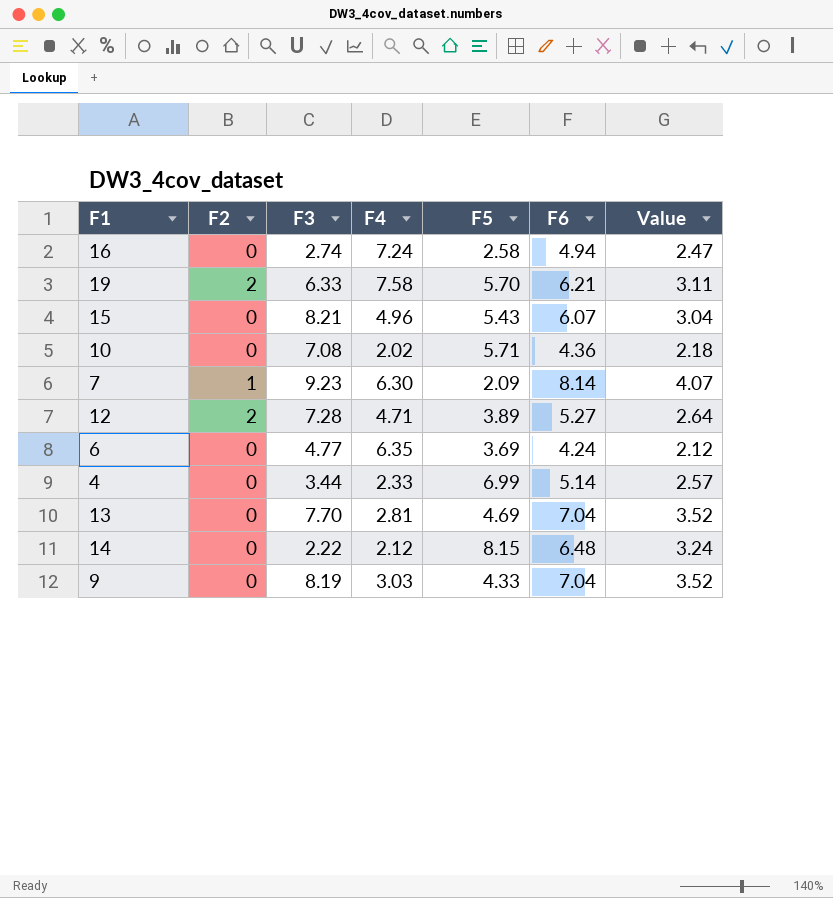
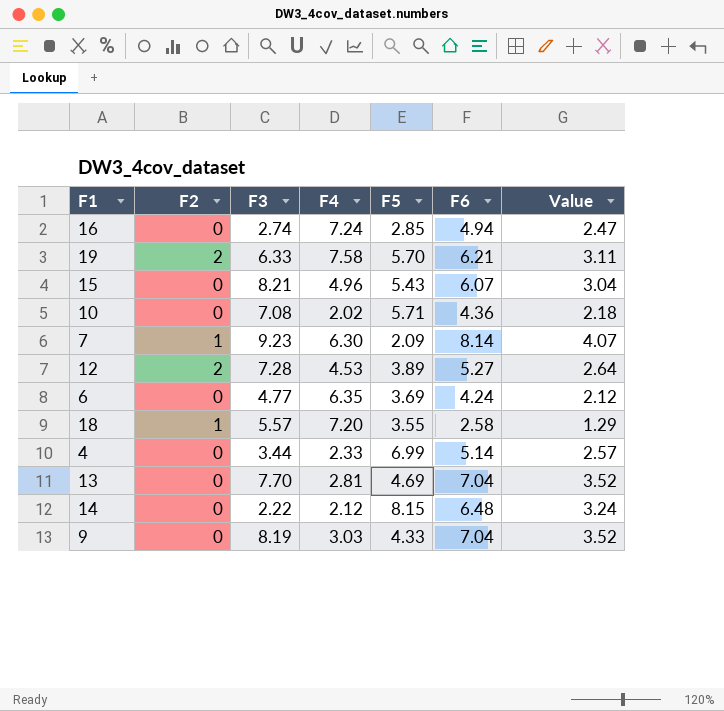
16 | F5: 2.58 -> 2.85
12 | F4: 4.71 -> 4.53
row 18: none -> 1 | 5.57 | 7.20 | 3.55 | 2.58 | 1.29

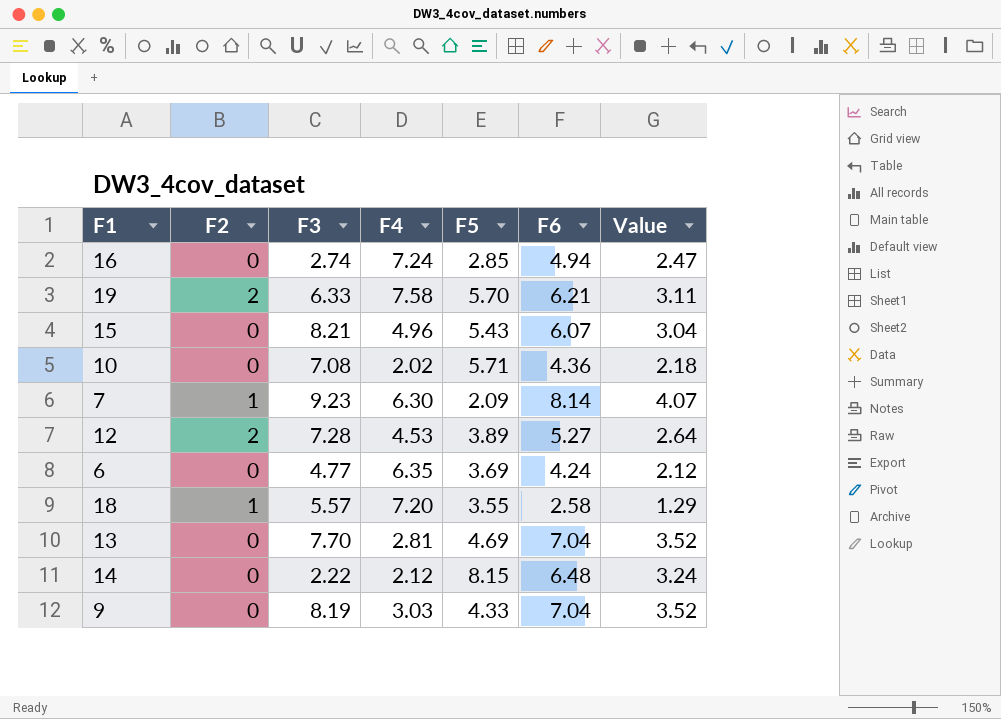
row 4: 0 | 3.44 | 2.33 | 6.99 | 5.14 | 2.57 -> none

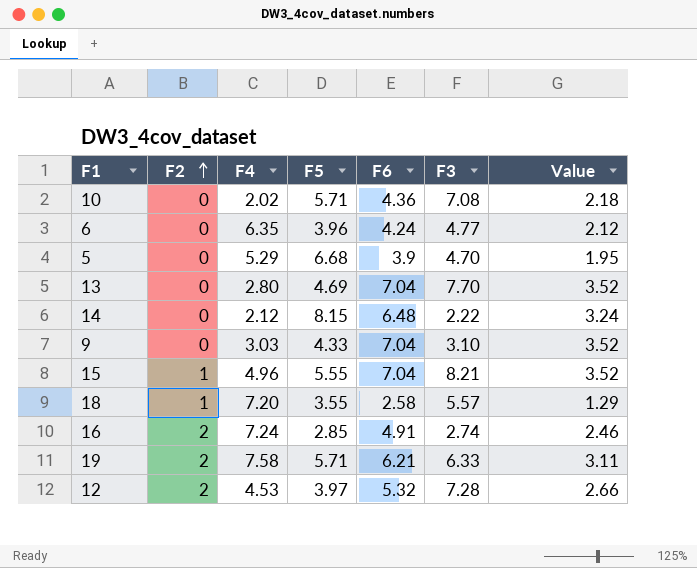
row order: none -> F2 ascending
column F3 | position: 3 -> 6
row 7: 1 | 9.23 | 6.30 | 2.09 | 8.14 | 4.07 -> none
6 | F5: 3.69 -> 3.96
row 5: none -> 0 | 5.29 | 6.68 | 3.9 | 4.70 | 1.95
13 | F4: 2.81 -> 2.80
9 | F3: 8.19 -> 3.10
15 | F2: 0 -> 1
15 | F5: 5.43 -> 5.55
15 | F6: 6.07 -> 7.04
15 | Value: 3.04 -> 3.52
16 | F2: 0 -> 2
16 | F6: 4.94 -> 4.91
16 | Value: 2.47 -> 2.46
19 | F5: 5.70 -> 5.71
12 | F5: 3.89 -> 3.97
12 | F6: 5.27 -> 5.32
12 | Value: 2.64 -> 2.66

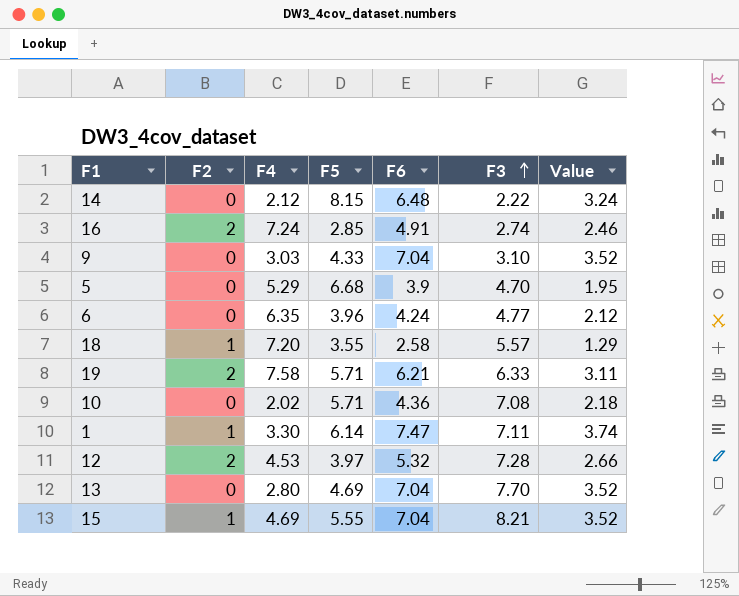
row order: F2 ascending -> F3 ascending
row 1: none -> 1 | 3.30 | 6.14 | 7.47 | 7.11 | 3.74
15 | F4: 4.96 -> 4.69

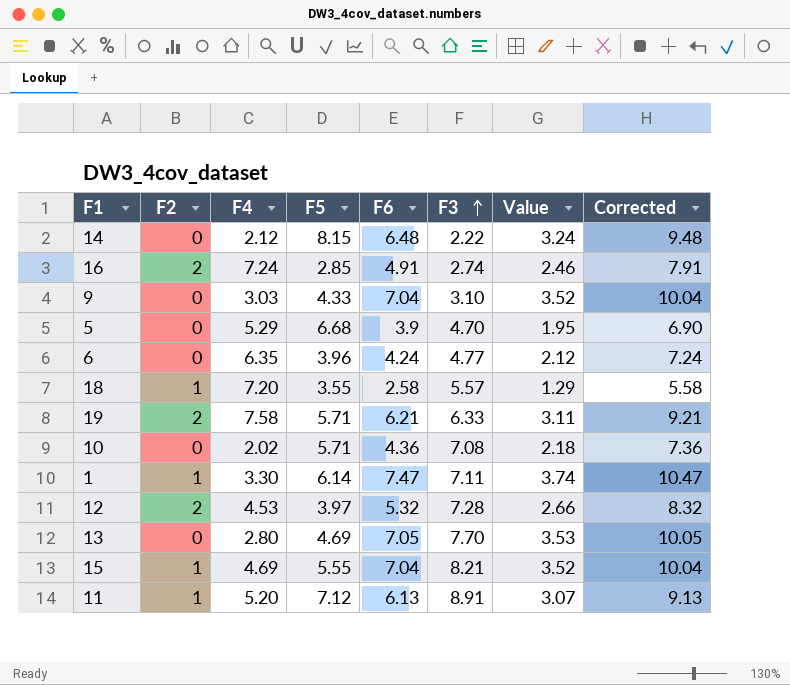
column Corrected | formula: none -> [F6] + 3
13 | F6: 7.04 -> 7.05
13 | Value: 3.52 -> 3.53
row 11: none -> 1 | 5.20 | 7.12 | 6.13 | 8.91 | 3.07 | 9.13

